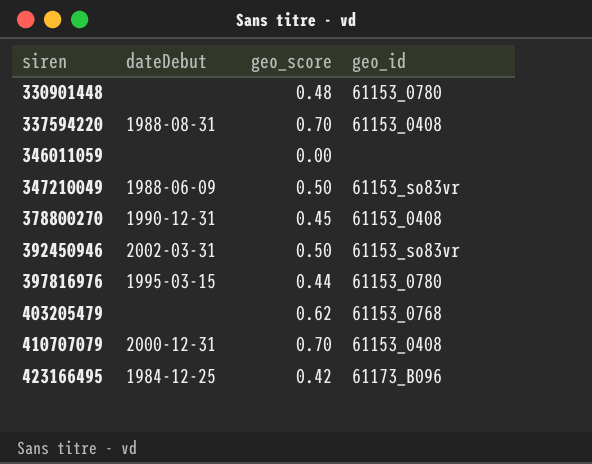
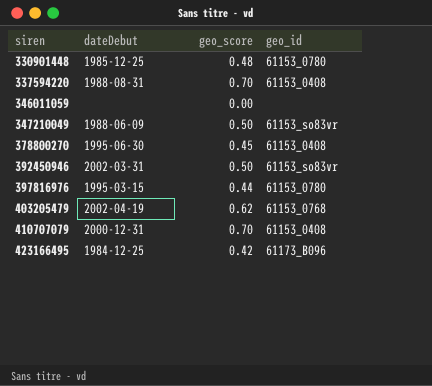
330901448 | dateDebut: none -> 1985-12-25
378800270 | dateDebut: 1990-12-31 -> 1995-06-30
403205479 | dateDebut: none -> 2002-04-19

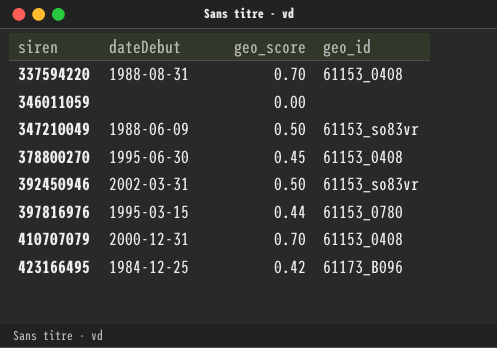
row 330901448: 1985-12-25 | 0.48 | 61153_0780 -> none
row 403205479: 2002-04-19 | 0.62 | 61153_0768 -> none

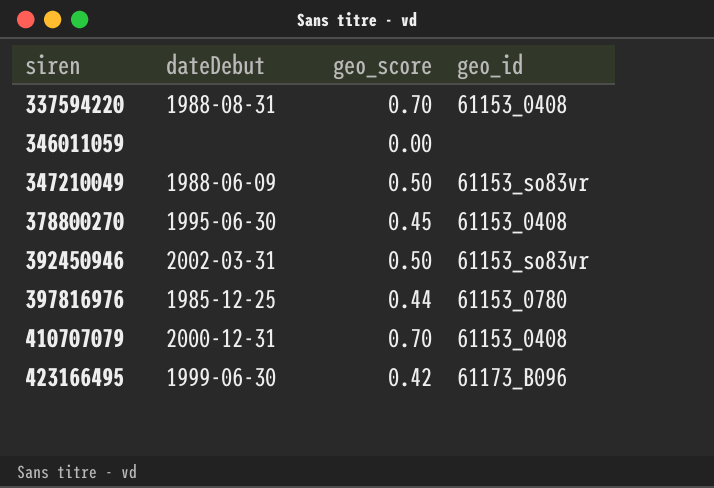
397816976 | dateDebut: 1995-03-15 -> 1985-12-25
423166495 | dateDebut: 1984-12-25 -> 1999-06-30

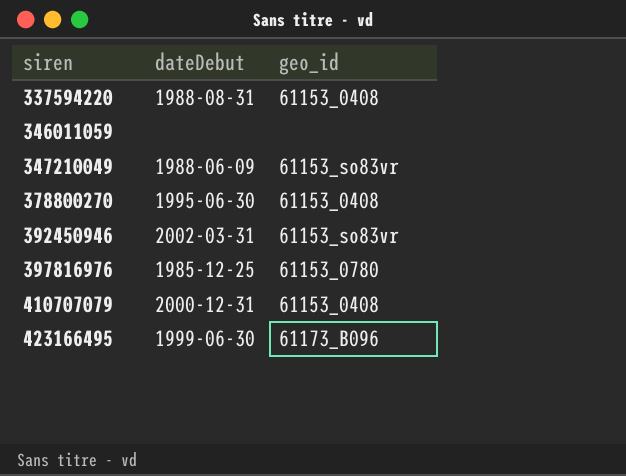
column geo_score | position: 3 -> none

